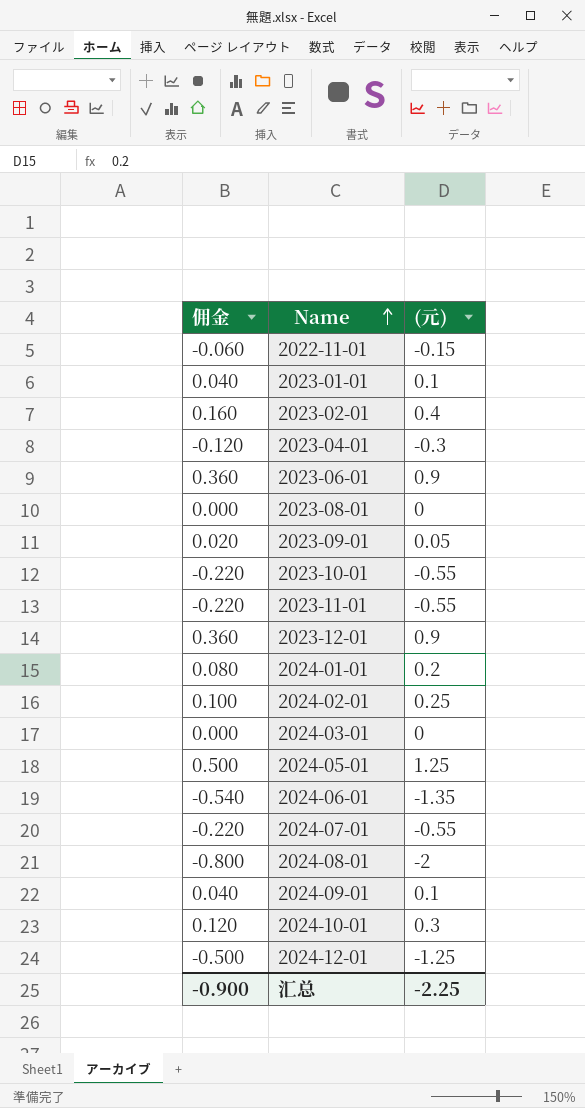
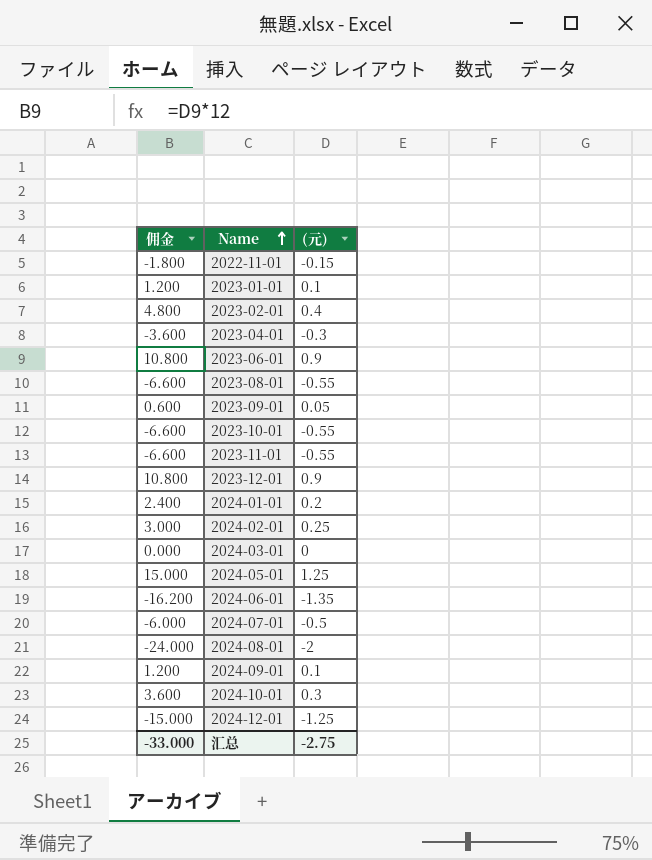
column 佣金 | formula: [(元)] * 0.4 -> [(元)] * 12
2023-08-01 | (元): 0 -> -0.55
2024-07-01 | (元): -0.55 -> -0.5
汇总 | 佣金: -0.900 -> -33.000
汇总 | (元): -2.25 -> -2.75

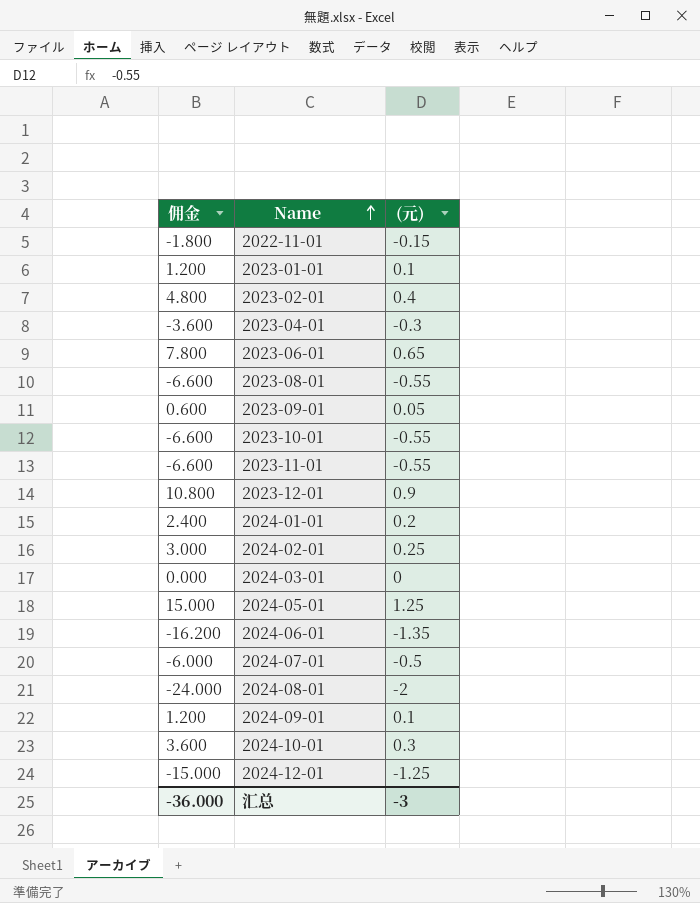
2023-06-01 | 佣金: 10.800 -> 7.800
2023-06-01 | (元): 0.9 -> 0.65
汇总 | 佣金: -33.000 -> -36.000
汇总 | (元): -2.75 -> -3

